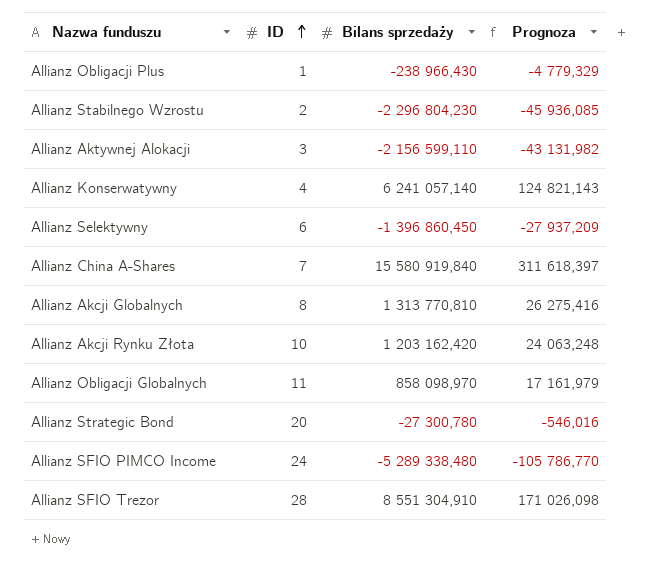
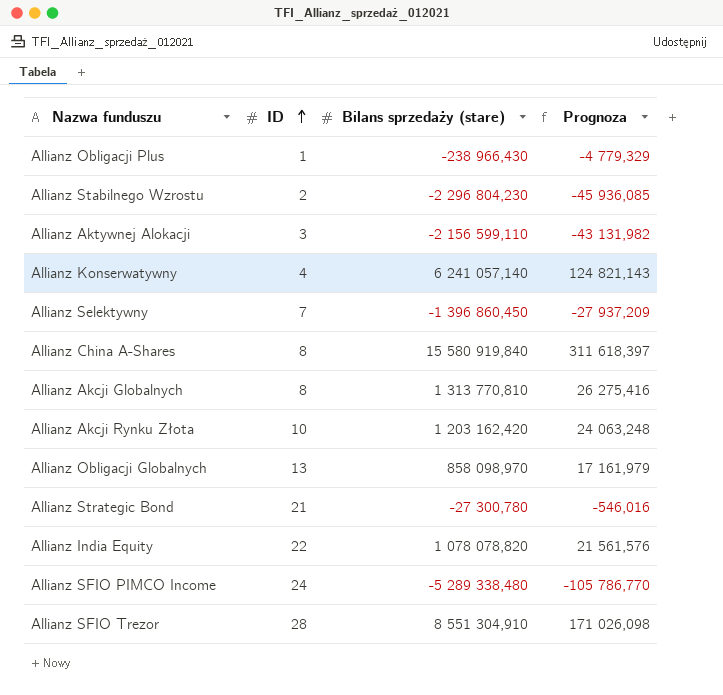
column name: Bilans sprzedaży -> Bilans sprzedaży (stare)
Allianz Selektywny | ID: 6 -> 7
Allianz China A-Shares | ID: 7 -> 8
Allianz Obligacji Globalnych | ID: 11 -> 13
Allianz Strategic Bond | ID: 20 -> 21
row Allianz India Equity: none -> 22 | 1 078 078,820 | 21 561,576

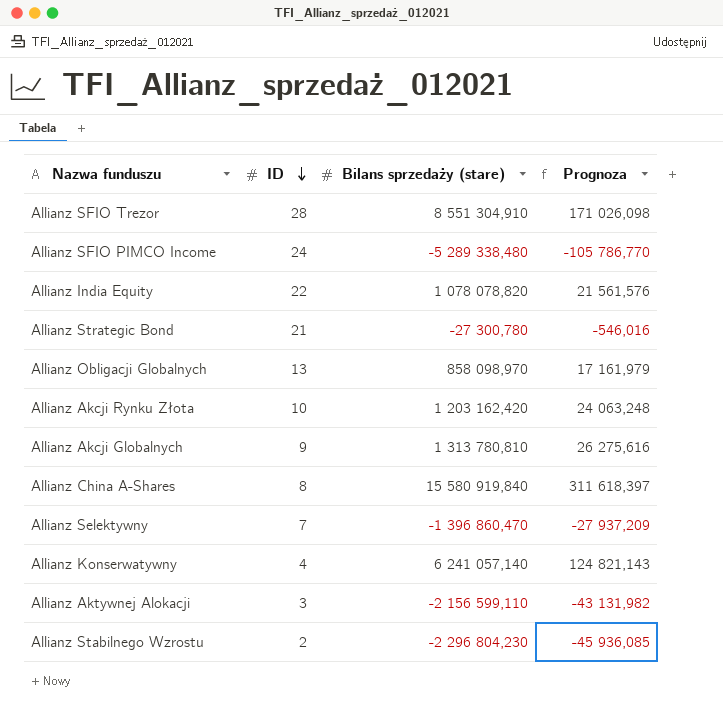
row order: ID ascending -> ID descending
row Allianz Obligacji Plus: 1 | -238 966,430 | -4 779,329 -> none
Allianz Akcji Globalnych | ID: 8 -> 9
Allianz Akcji Globalnych | Bilans sprzedaży (stare): 1 313 770,810 -> 1 313 780,810
Allianz Akcji Globalnych | Prognoza: 26 275,416 -> 26 275,616
Allianz Selektywny | Bilans sprzedaży (stare): -1 396 860,450 -> -1 396 860,470

